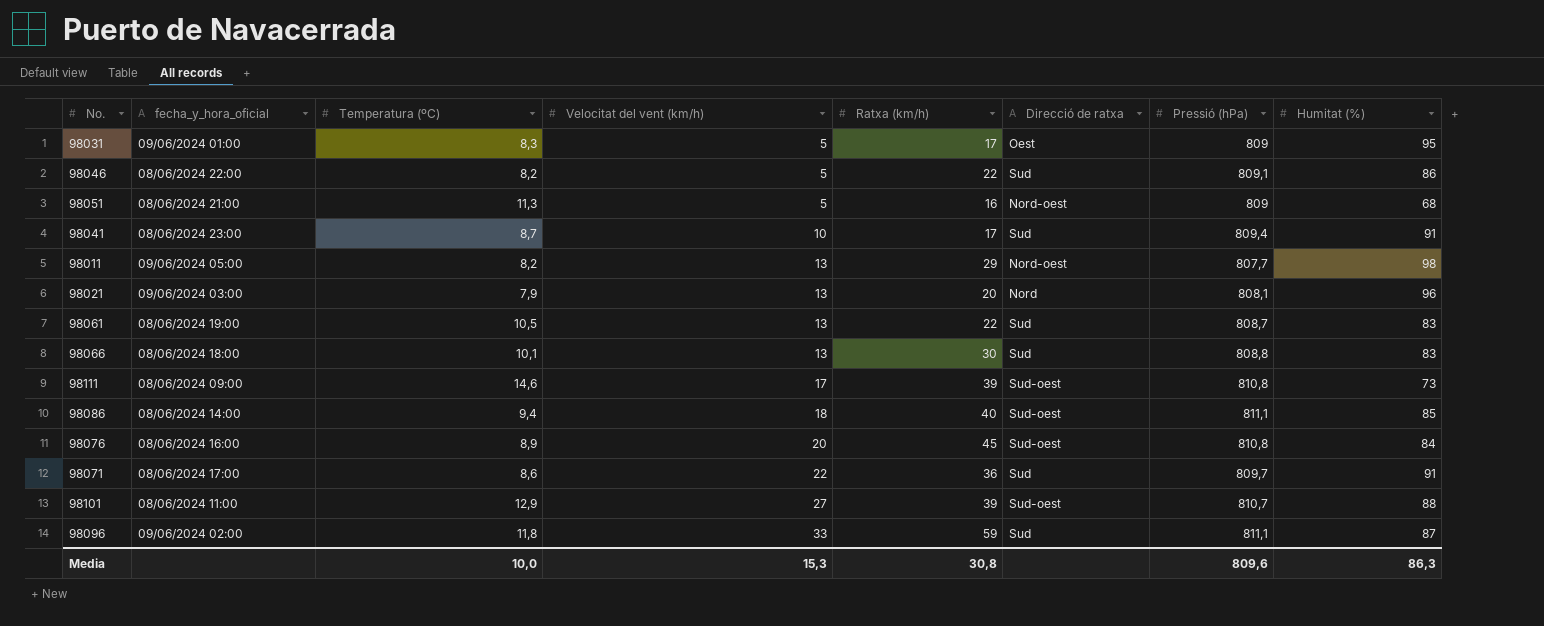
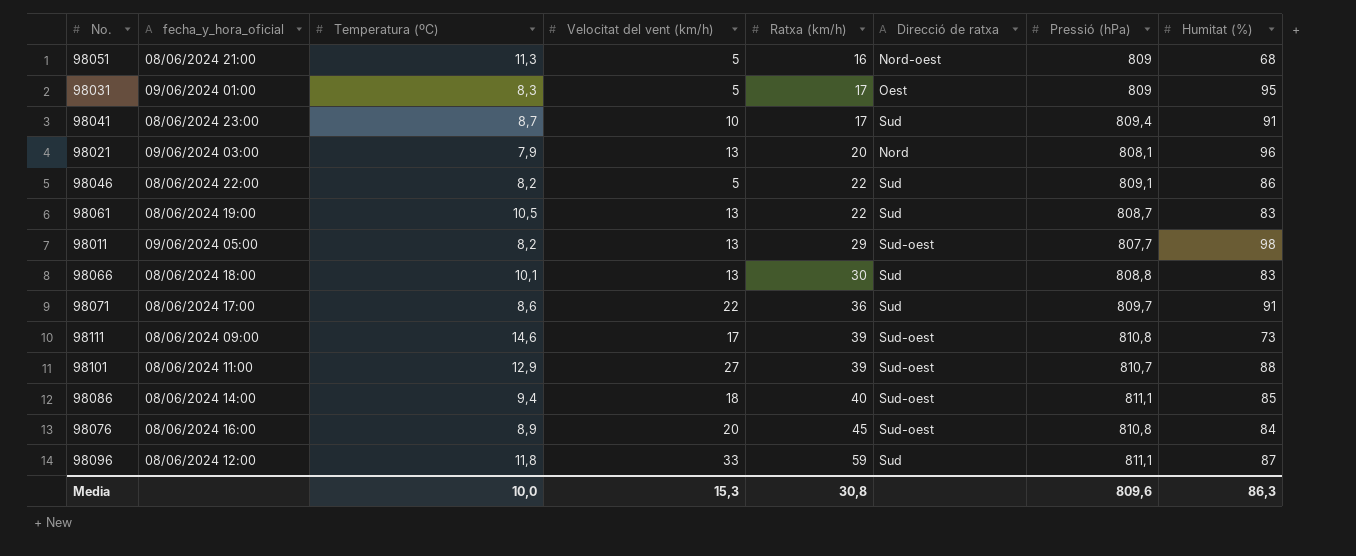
row order: Velocitat del vent (km/h) ascending -> Ratxa (km/h) ascending
98011 | Direcció de ratxa: Nord-oest -> Sud-oest
98096 | fecha_y_hora_oficial: 09/06/2024 02:00 -> 08/06/2024 12:00

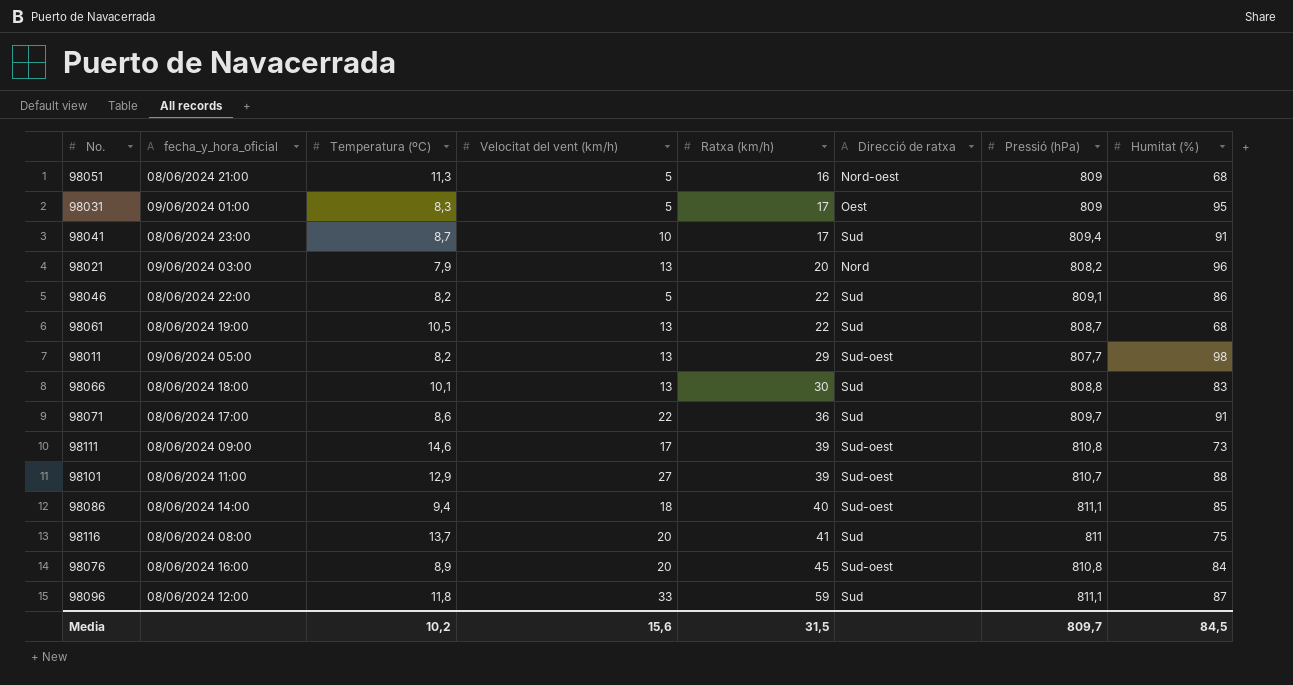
98021 | Pressió (hPa): 808,1 -> 808,2
98061 | Humitat (%): 83 -> 68
row 98116: none -> 08/06/2024 08:00 | 13,7 | 20 | 41 | Sud | 811 | 75
Media | Temperatura (ºC): 10,0 -> 10,2
Media | Velocitat del vent (km/h): 15,3 -> 15,6
Media | Ratxa (km/h): 30,8 -> 31,5
Media | Pressió (hPa): 809,6 -> 809,7
Media | Humitat (%): 86,3 -> 84,5

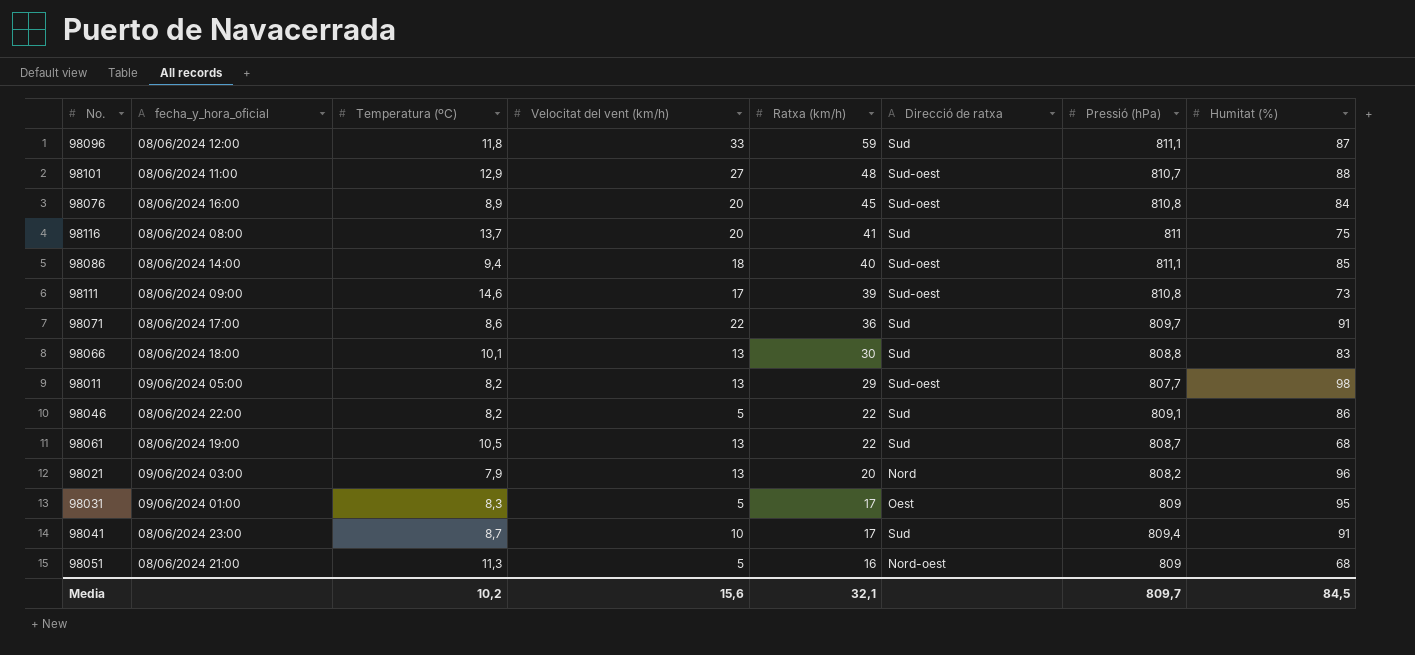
row order: Ratxa (km/h) ascending -> Ratxa (km/h) descending
98101 | Ratxa (km/h): 39 -> 48
Media | Ratxa (km/h): 31,5 -> 32,1

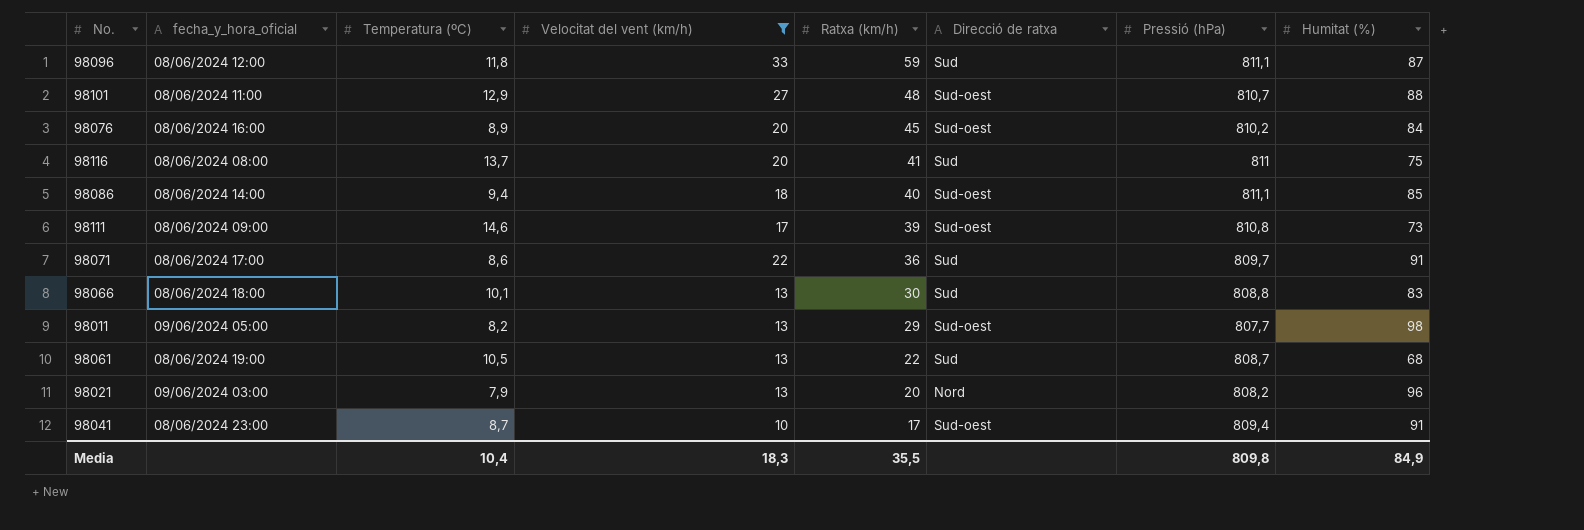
filter: none -> Velocitat del vent (km/h) != 5
98076 | Pressió (hPa): 810,8 -> 810,2
98041 | Direcció de ratxa: Sud -> Sud-oest
Media | Temperatura (ºC): 10,2 -> 10,4
Media | Velocitat del vent (km/h): 15,6 -> 18,3
Media | Ratxa (km/h): 32,1 -> 35,5
Media | Pressió (hPa): 809,7 -> 809,8
Media | Humitat (%): 84,5 -> 84,9

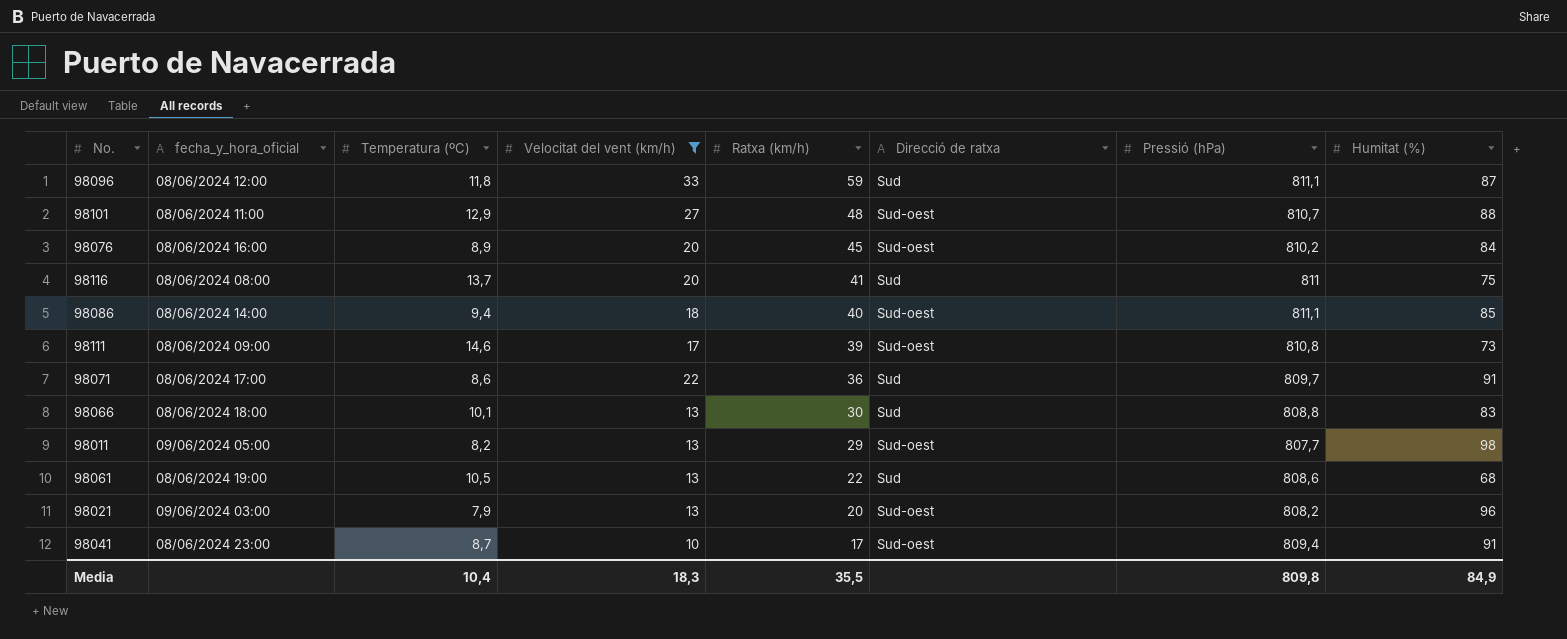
98061 | Pressió (hPa): 808,7 -> 808,6
98021 | Direcció de ratxa: Nord -> Sud-oest

